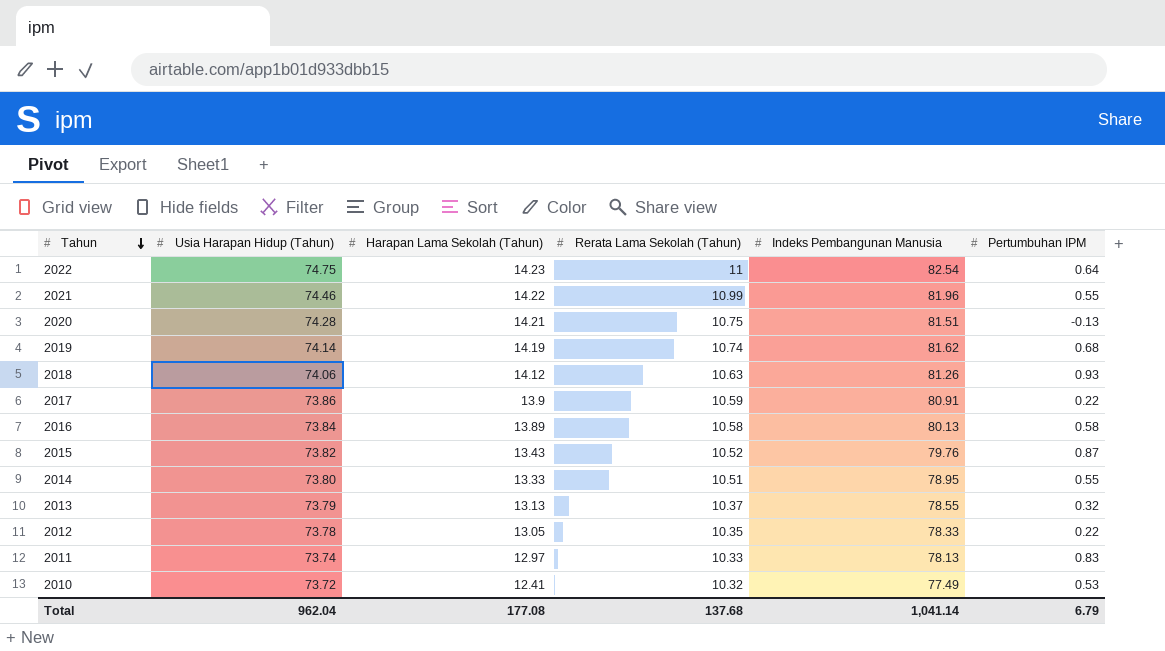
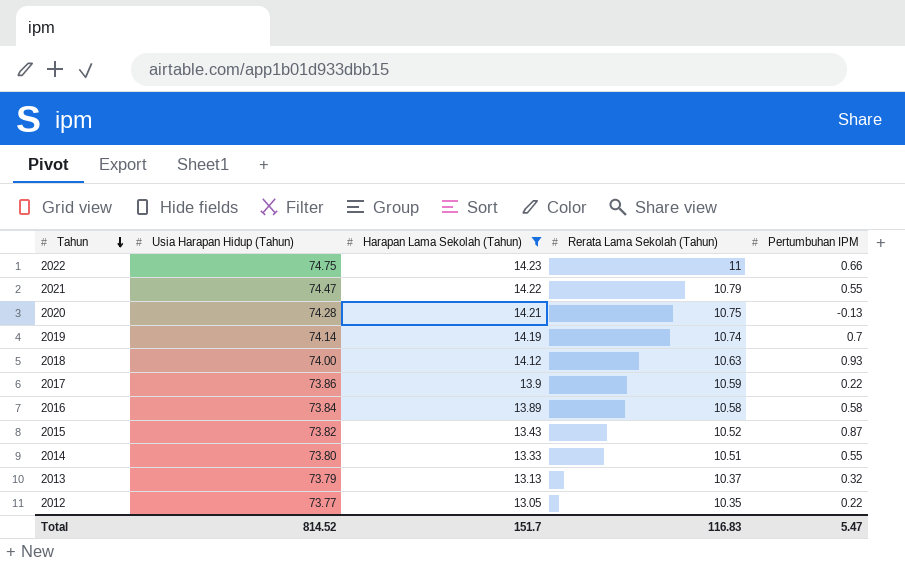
filter: none -> Harapan Lama Sekolah (Tahun) >= 13.05
column Indeks Pembangunan Manusia | position: 5 -> none
2022 | Pertumbuhan IPM: 0.64 -> 0.66
2021 | Usia Harapan Hidup (Tahun): 74.46 -> 74.47
2021 | Rerata Lama Sekolah (Tahun): 10.99 -> 10.79
2019 | Pertumbuhan IPM: 0.68 -> 0.7
2018 | Usia Harapan Hidup (Tahun): 74.06 -> 74.00
2012 | Usia Harapan Hidup (Tahun): 73.78 -> 73.77
Total | Usia Harapan Hidup (Tahun): 962.04 -> 814.52
Total | Harapan Lama Sekolah (Tahun): 177.08 -> 151.7
Total | Rerata Lama Sekolah (Tahun): 137.68 -> 116.83
Total | Pertumbuhan IPM: 6.79 -> 5.47

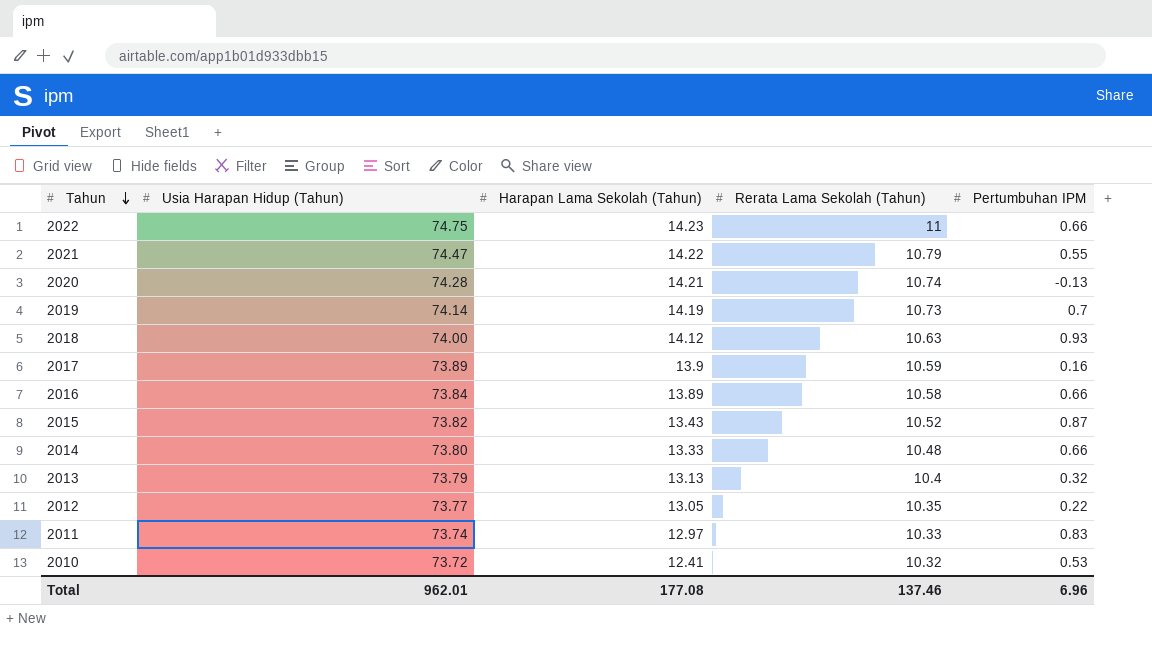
filter: Harapan Lama Sekolah (Tahun) >= 13.05 -> none
2020 | Rerata Lama Sekolah (Tahun): 10.75 -> 10.74
2019 | Rerata Lama Sekolah (Tahun): 10.74 -> 10.73
2017 | Usia Harapan Hidup (Tahun): 73.86 -> 73.89
2017 | Pertumbuhan IPM: 0.22 -> 0.16
2016 | Pertumbuhan IPM: 0.58 -> 0.66
2014 | Rerata Lama Sekolah (Tahun): 10.51 -> 10.48
2014 | Pertumbuhan IPM: 0.55 -> 0.66
2013 | Rerata Lama Sekolah (Tahun): 10.37 -> 10.4
Total | Usia Harapan Hidup (Tahun): 814.52 -> 962.01
Total | Harapan Lama Sekolah (Tahun): 151.7 -> 177.08
Total | Rerata Lama Sekolah (Tahun): 116.83 -> 137.46
Total | Pertumbuhan IPM: 5.47 -> 6.96

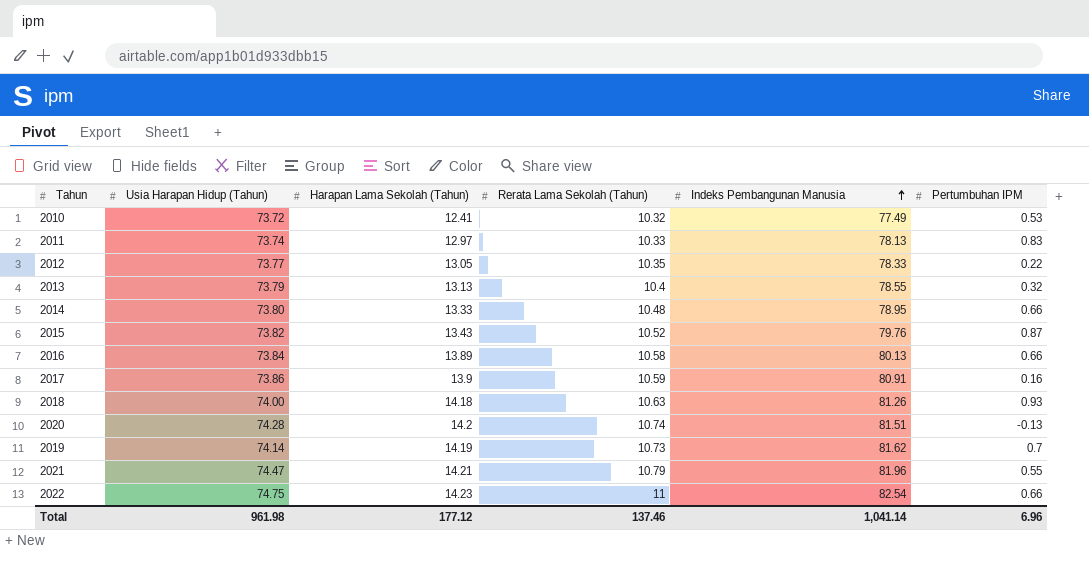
row order: Tahun descending -> Indeks Pembangunan Manusia ascending
column Indeks Pembangunan Manusia | position: none -> 5
2017 | Usia Harapan Hidup (Tahun): 73.89 -> 73.86
2018 | Harapan Lama Sekolah (Tahun): 14.12 -> 14.18
2020 | Harapan Lama Sekolah (Tahun): 14.21 -> 14.2
2021 | Harapan Lama Sekolah (Tahun): 14.22 -> 14.21
Total | Usia Harapan Hidup (Tahun): 962.01 -> 961.98
Total | Harapan Lama Sekolah (Tahun): 177.08 -> 177.12

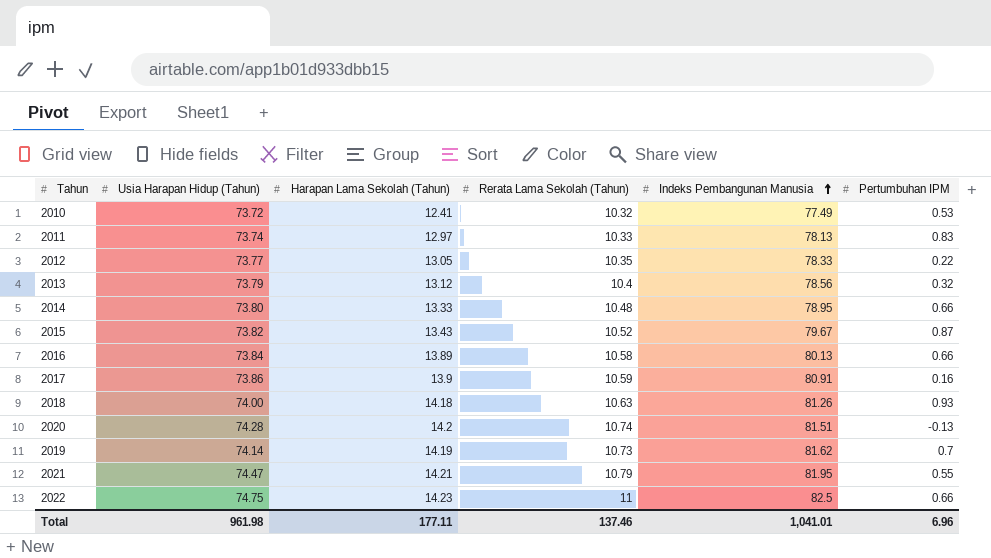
2013 | Harapan Lama Sekolah (Tahun): 13.13 -> 13.12
2013 | Indeks Pembangunan Manusia: 78.55 -> 78.56
2015 | Indeks Pembangunan Manusia: 79.76 -> 79.67
2021 | Indeks Pembangunan Manusia: 81.96 -> 81.95
2022 | Indeks Pembangunan Manusia: 82.54 -> 82.5
Total | Harapan Lama Sekolah (Tahun): 177.12 -> 177.11
Total | Indeks Pembangunan Manusia: 1,041.14 -> 1,041.01

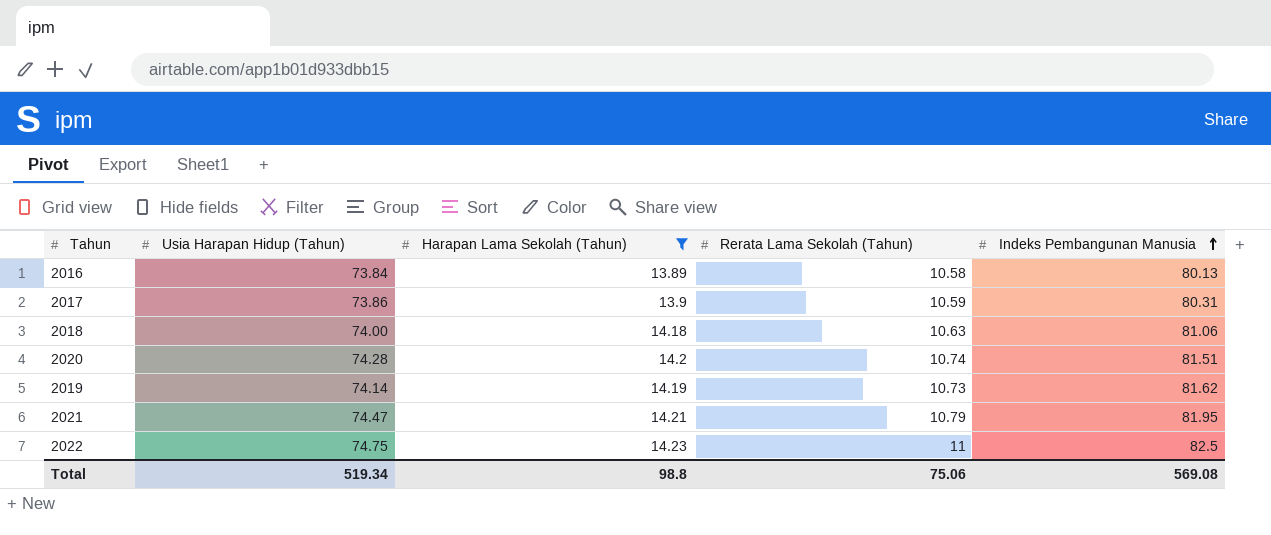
filter: none -> Harapan Lama Sekolah (Tahun) >= 13.89
column Pertumbuhan IPM | position: 6 -> none
2017 | Indeks Pembangunan Manusia: 80.91 -> 80.31
2018 | Indeks Pembangunan Manusia: 81.26 -> 81.06
Total | Usia Harapan Hidup (Tahun): 961.98 -> 519.34
Total | Harapan Lama Sekolah (Tahun): 177.11 -> 98.8
Total | Rerata Lama Sekolah (Tahun): 137.46 -> 75.06
Total | Indeks Pembangunan Manusia: 1,041.01 -> 569.08

